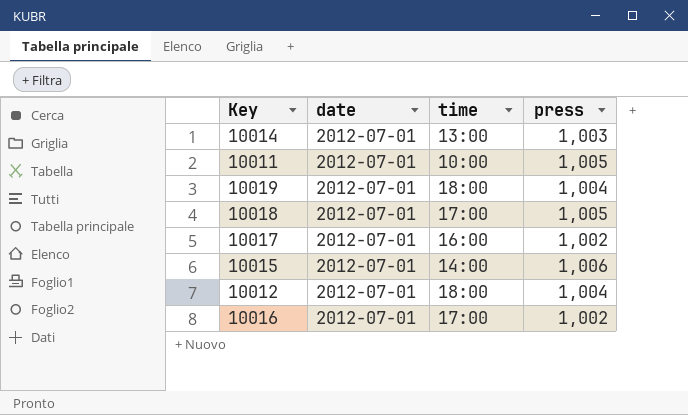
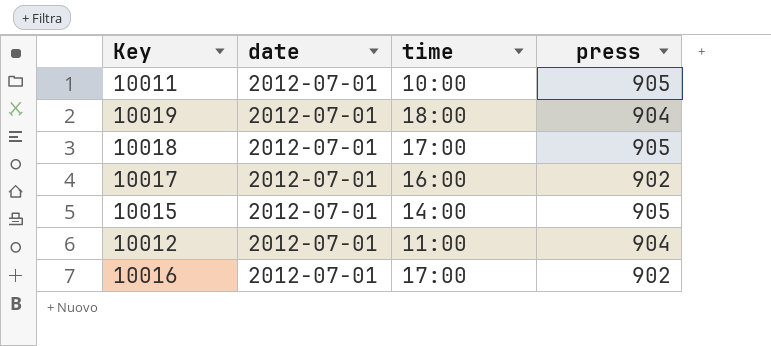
row 10014: 2012-07-01 | 13:00 | 1,003 -> none
10011 | press: 1,005 -> 905
10019 | press: 1,004 -> 904
10018 | press: 1,005 -> 905
10017 | press: 1,002 -> 902
10015 | press: 1,006 -> 905
10012 | time: 18:00 -> 11:00
10012 | press: 1,004 -> 904
10016 | press: 1,002 -> 902

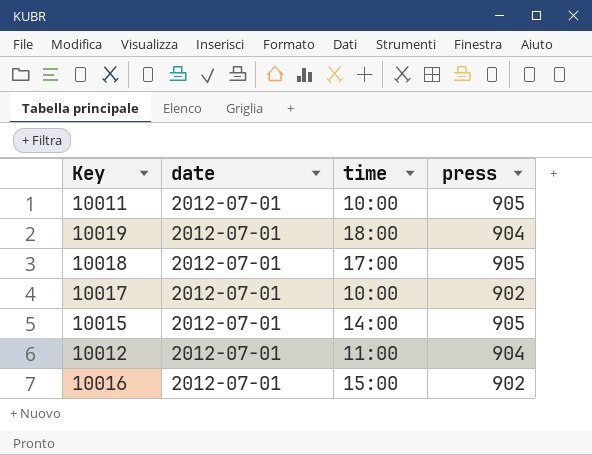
10017 | time: 16:00 -> 10:00
10016 | time: 17:00 -> 15:00

